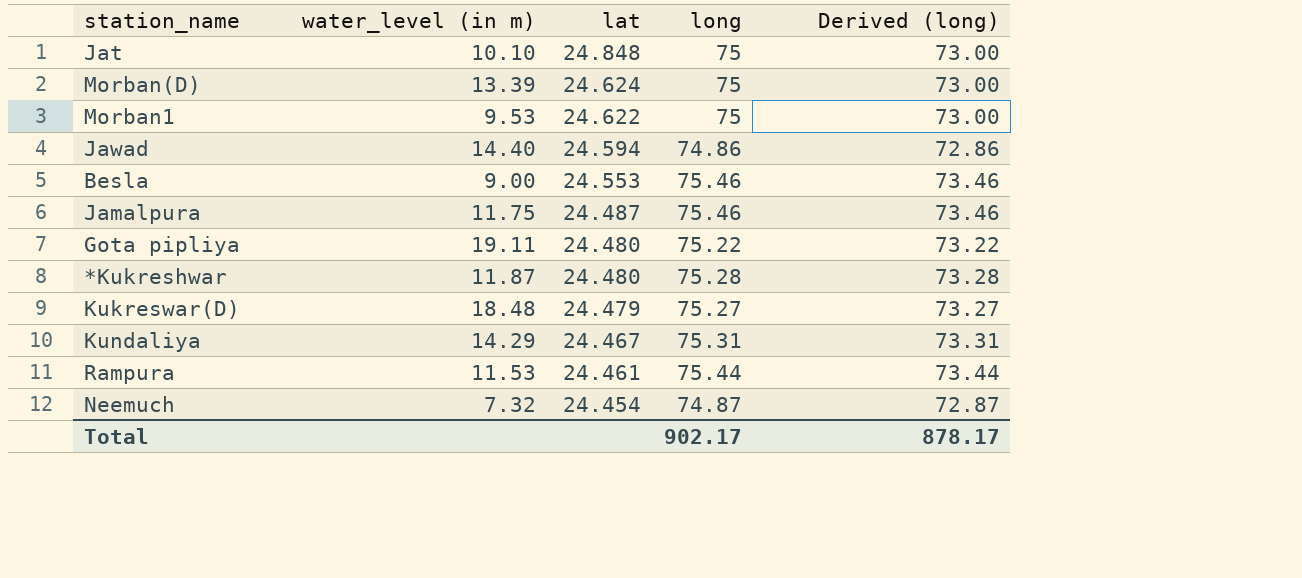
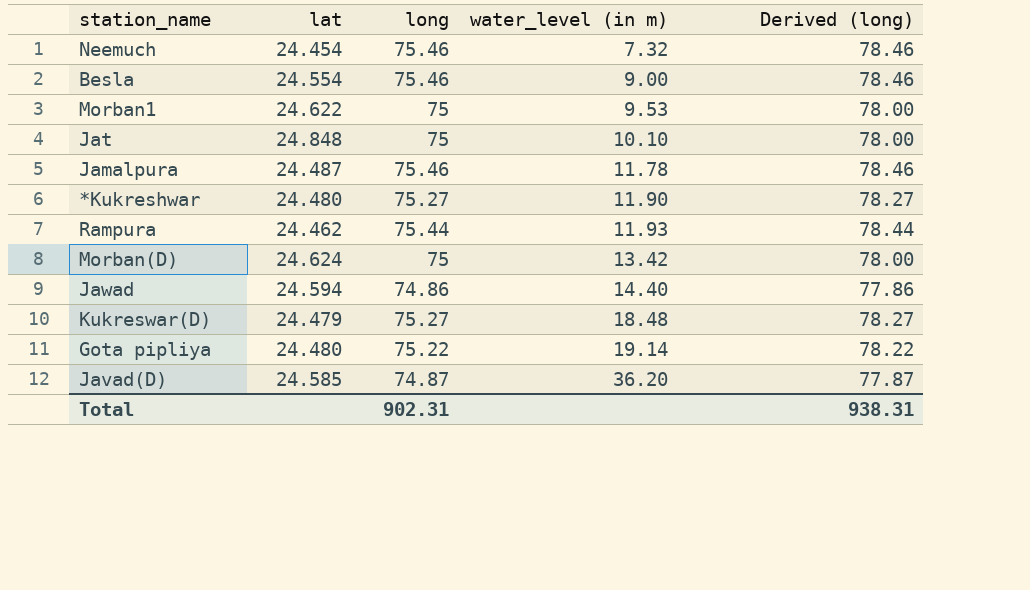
row order: lat descending -> water_level (in m) ascending
column water_level (in m) | position: 2 -> 4
column Derived (long) | formula: [long] - 2 -> [long] + 3
row Kundaliya: 14.29 | 24.467 | 75.31 | 73.31 -> none
Neemuch | long: 74.87 -> 75.46
Besla | lat: 24.553 -> 24.554
Jamalpura | water_level (in m): 11.75 -> 11.78
*Kukreshwar | long: 75.28 -> 75.27
*Kukreshwar | water_level (in m): 11.87 -> 11.90
Rampura | lat: 24.461 -> 24.462
Rampura | water_level (in m): 11.53 -> 11.93
Morban(D) | water_level (in m): 13.39 -> 13.42
Gota pipliya | water_level (in m): 19.11 -> 19.14
row Javad(D): none -> 24.585 | 74.87 | 36.20 | 77.87
Total | long: 902.17 -> 902.31
Total | Derived (long): 878.17 -> 938.31

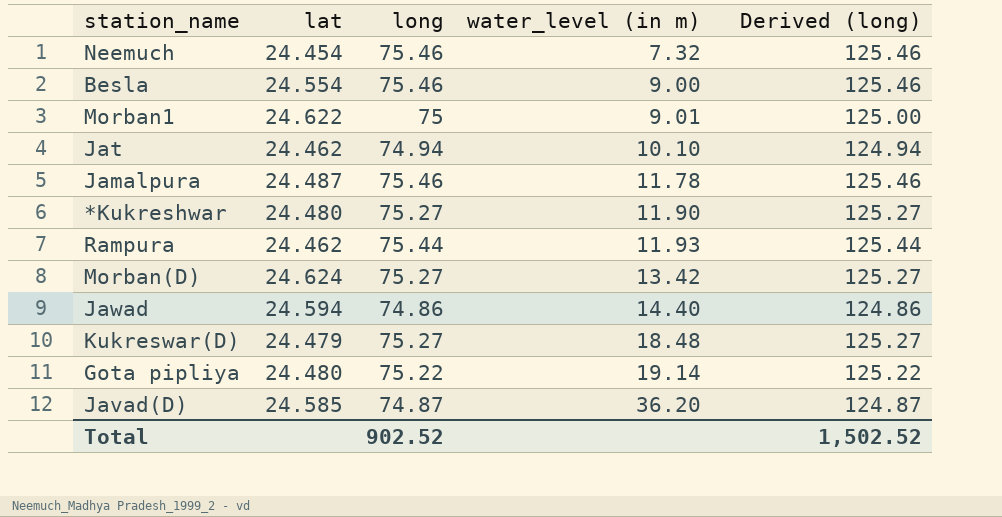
column Derived (long) | formula: [long] + 3 -> [long] + 50
Morban1 | water_level (in m): 9.53 -> 9.01
Jat | lat: 24.848 -> 24.462
Jat | long: 75 -> 74.94
Morban(D) | long: 75 -> 75.27
Total | long: 902.31 -> 902.52
Total | Derived (long): 938.31 -> 1,502.52

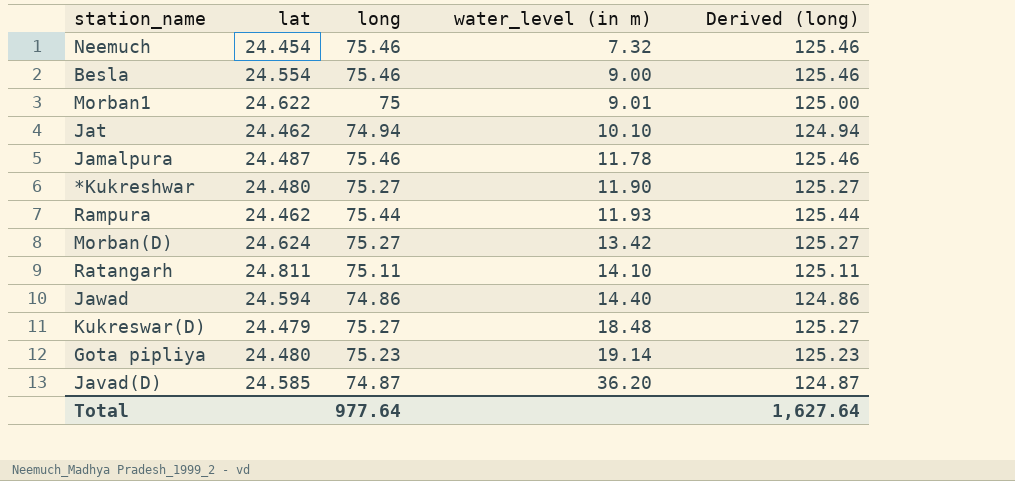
row Ratangarh: none -> 24.811 | 75.11 | 14.10 | 125.11
Gota pipliya | long: 75.22 -> 75.23
Gota pipliya | Derived (long): 125.22 -> 125.23
Total | long: 902.52 -> 977.64
Total | Derived (long): 1,502.52 -> 1,627.64

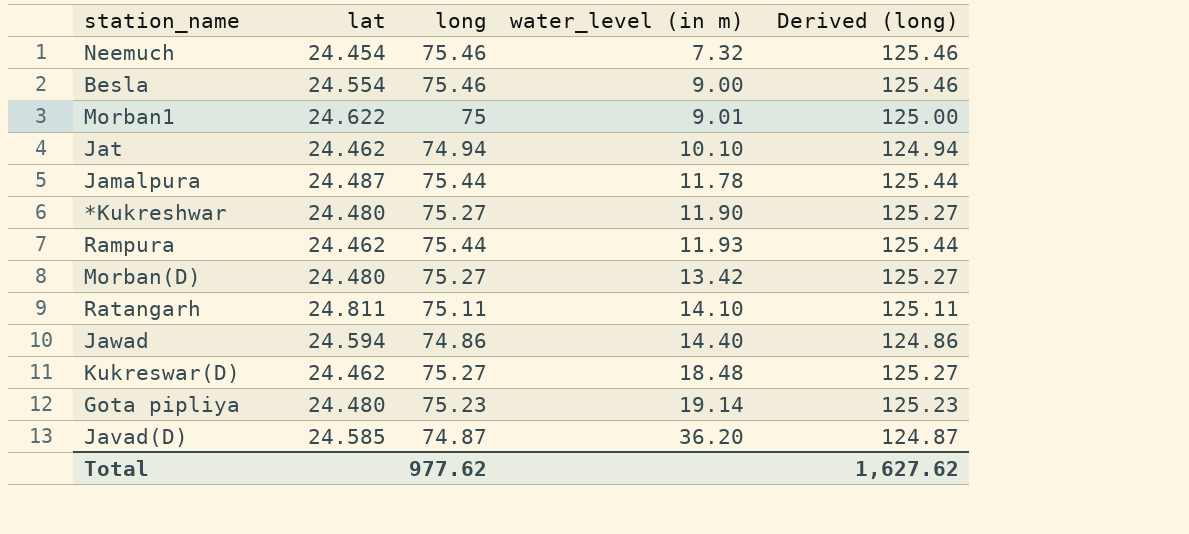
Jamalpura | long: 75.46 -> 75.44
Jamalpura | Derived (long): 125.46 -> 125.44
Morban(D) | lat: 24.624 -> 24.480
Kukreswar(D) | lat: 24.479 -> 24.462
Total | long: 977.64 -> 977.62
Total | Derived (long): 1,627.64 -> 1,627.62

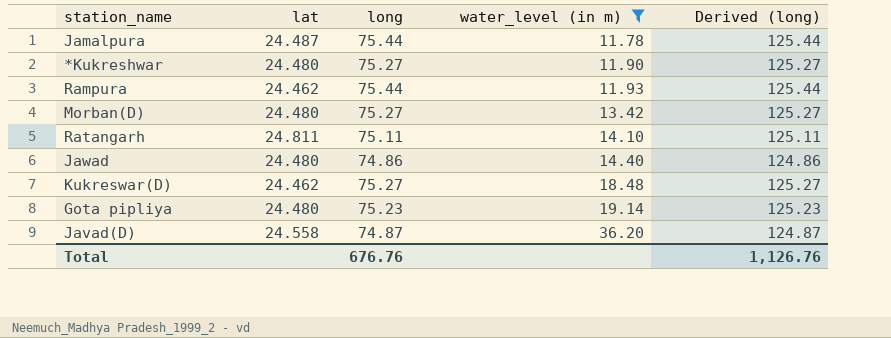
filter: none -> water_level (in m) >= 11.78
Jawad | lat: 24.594 -> 24.480
Javad(D) | lat: 24.585 -> 24.558
Total | long: 977.62 -> 676.76
Total | Derived (long): 1,627.62 -> 1,126.76

